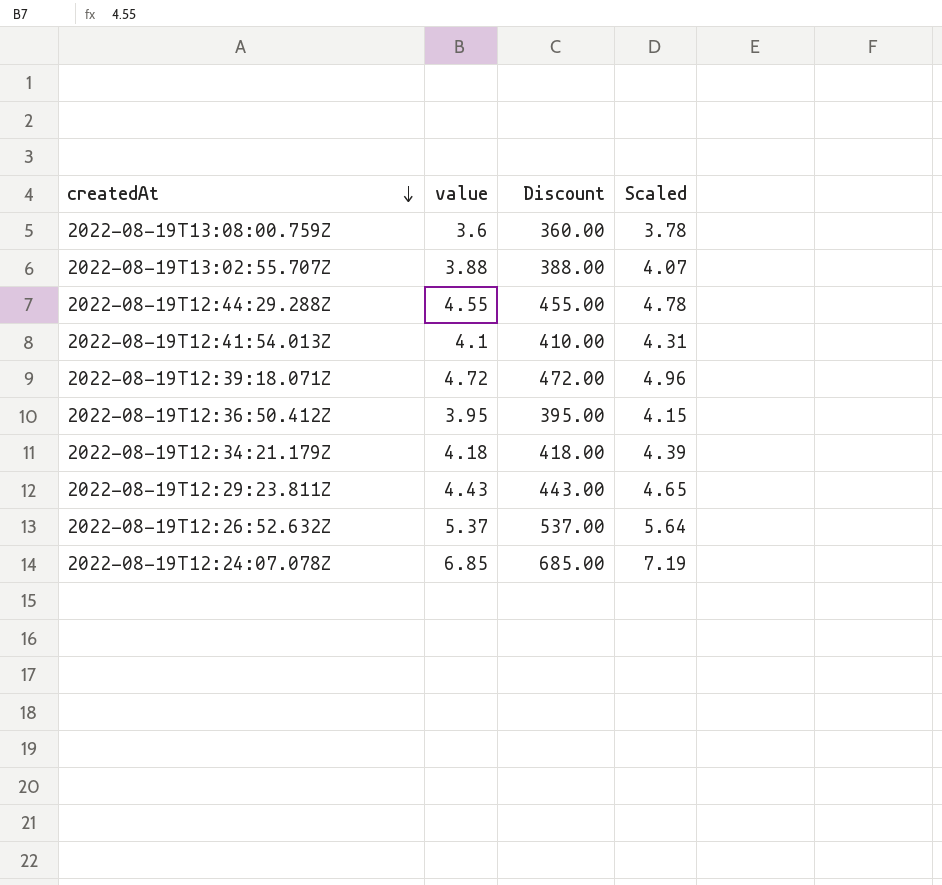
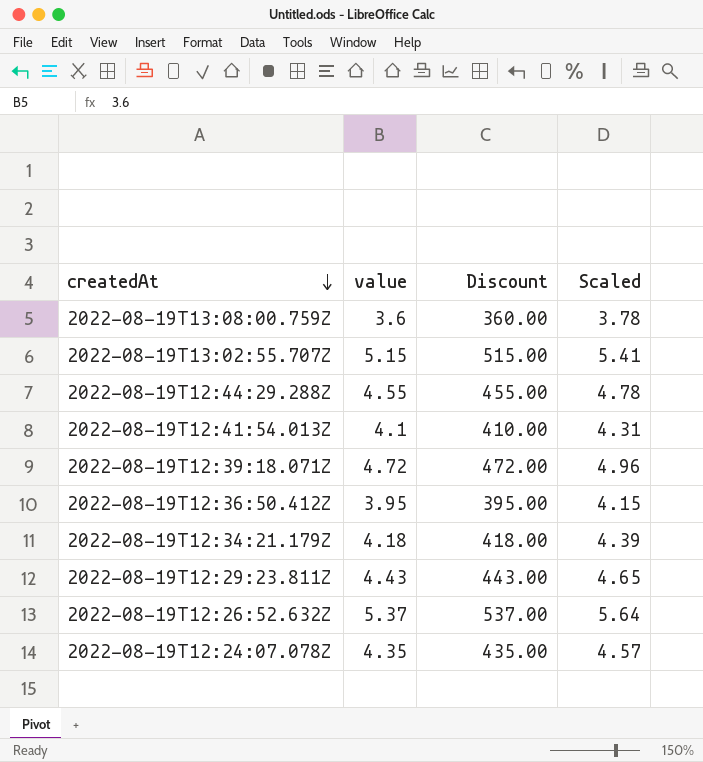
2022-08-19T13:02:55.707Z | value: 3.88 -> 5.15
2022-08-19T13:02:55.707Z | Discount: 388.00 -> 515.00
2022-08-19T13:02:55.707Z | Scaled: 4.07 -> 5.41
2022-08-19T12:24:07.078Z | value: 6.85 -> 4.35
2022-08-19T12:24:07.078Z | Discount: 685.00 -> 435.00
2022-08-19T12:24:07.078Z | Scaled: 7.19 -> 4.57

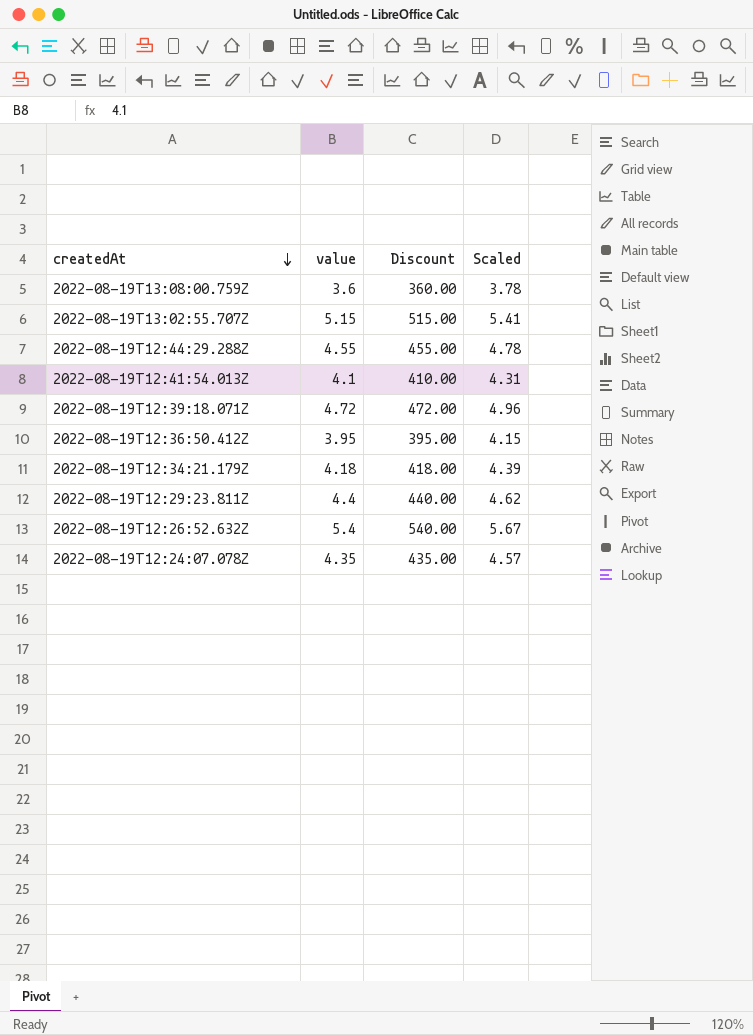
2022-08-19T12:29:23.811Z | value: 4.43 -> 4.4
2022-08-19T12:29:23.811Z | Discount: 443.00 -> 440.00
2022-08-19T12:29:23.811Z | Scaled: 4.65 -> 4.62
2022-08-19T12:26:52.632Z | value: 5.37 -> 5.4
2022-08-19T12:26:52.632Z | Discount: 537.00 -> 540.00
2022-08-19T12:26:52.632Z | Scaled: 5.64 -> 5.67

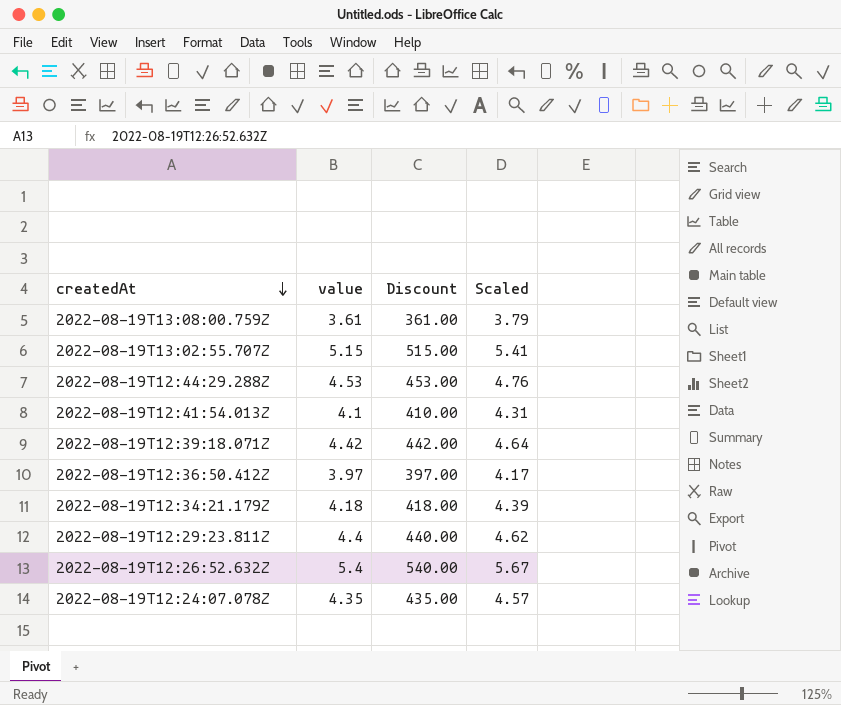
2022-08-19T13:08:00.759Z | value: 3.6 -> 3.61
2022-08-19T13:08:00.759Z | Discount: 360.00 -> 361.00
2022-08-19T13:08:00.759Z | Scaled: 3.78 -> 3.79
2022-08-19T12:44:29.288Z | value: 4.55 -> 4.53
2022-08-19T12:44:29.288Z | Discount: 455.00 -> 453.00
2022-08-19T12:44:29.288Z | Scaled: 4.78 -> 4.76
2022-08-19T12:39:18.071Z | value: 4.72 -> 4.42
2022-08-19T12:39:18.071Z | Discount: 472.00 -> 442.00
2022-08-19T12:39:18.071Z | Scaled: 4.96 -> 4.64
2022-08-19T12:36:50.412Z | value: 3.95 -> 3.97
2022-08-19T12:36:50.412Z | Discount: 395.00 -> 397.00
2022-08-19T12:36:50.412Z | Scaled: 4.15 -> 4.17

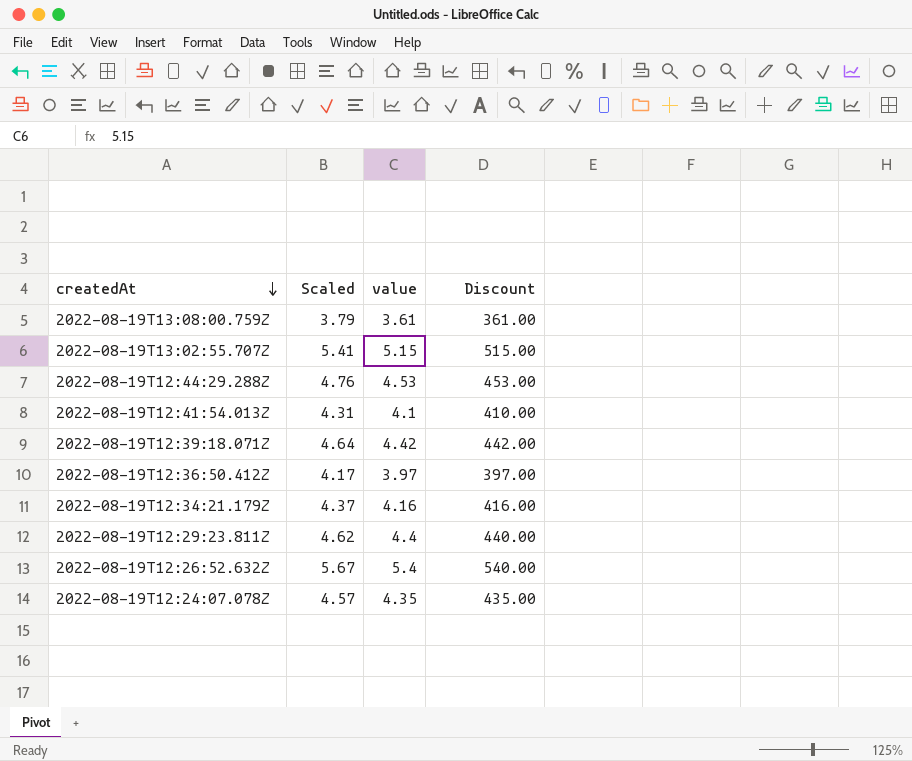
column Scaled | position: 4 -> 2
2022-08-19T12:34:21.179Z | Scaled: 4.39 -> 4.37
2022-08-19T12:34:21.179Z | value: 4.18 -> 4.16
2022-08-19T12:34:21.179Z | Discount: 418.00 -> 416.00

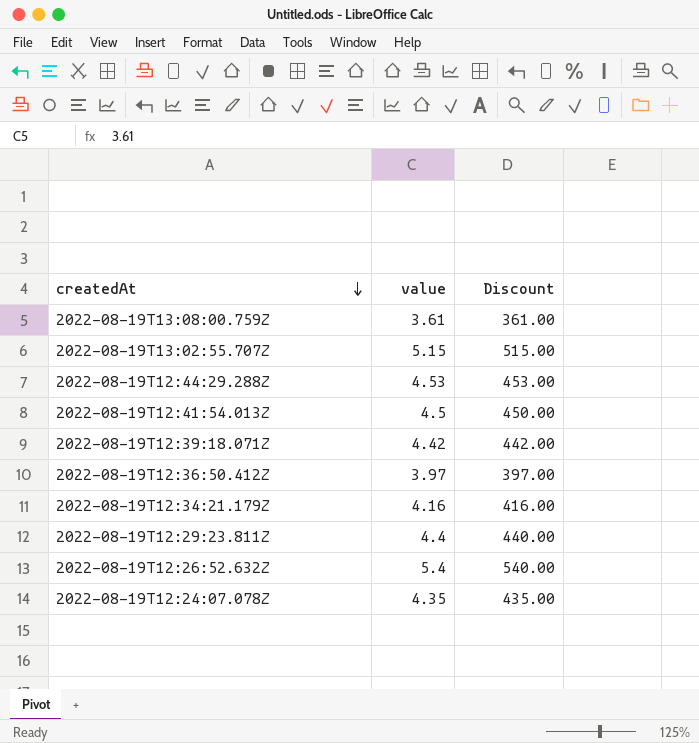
column Scaled | formula: [value] * 1.05 -> none
2022-08-19T12:41:54.013Z | value: 4.1 -> 4.5
2022-08-19T12:41:54.013Z | Discount: 410.00 -> 450.00

